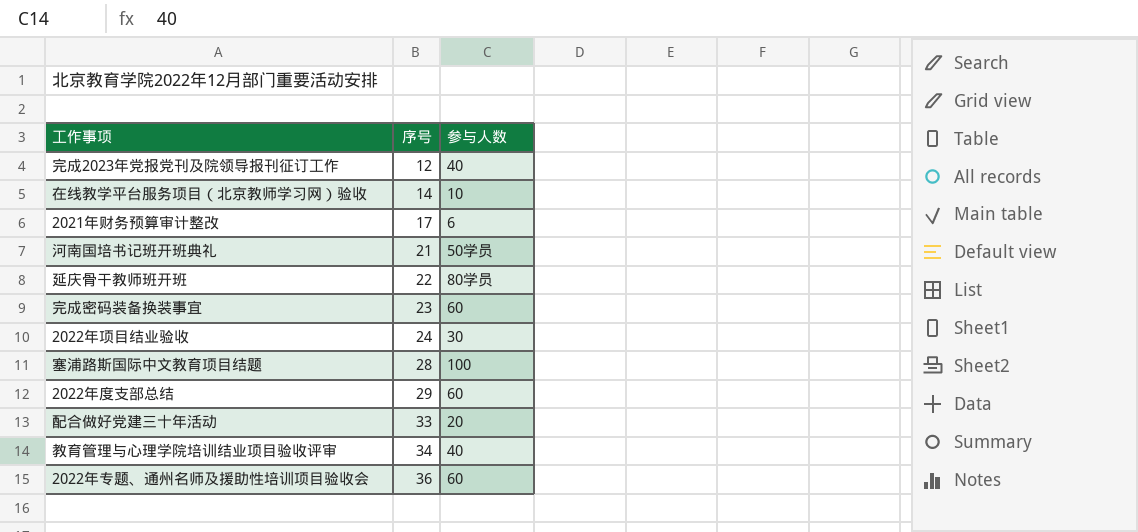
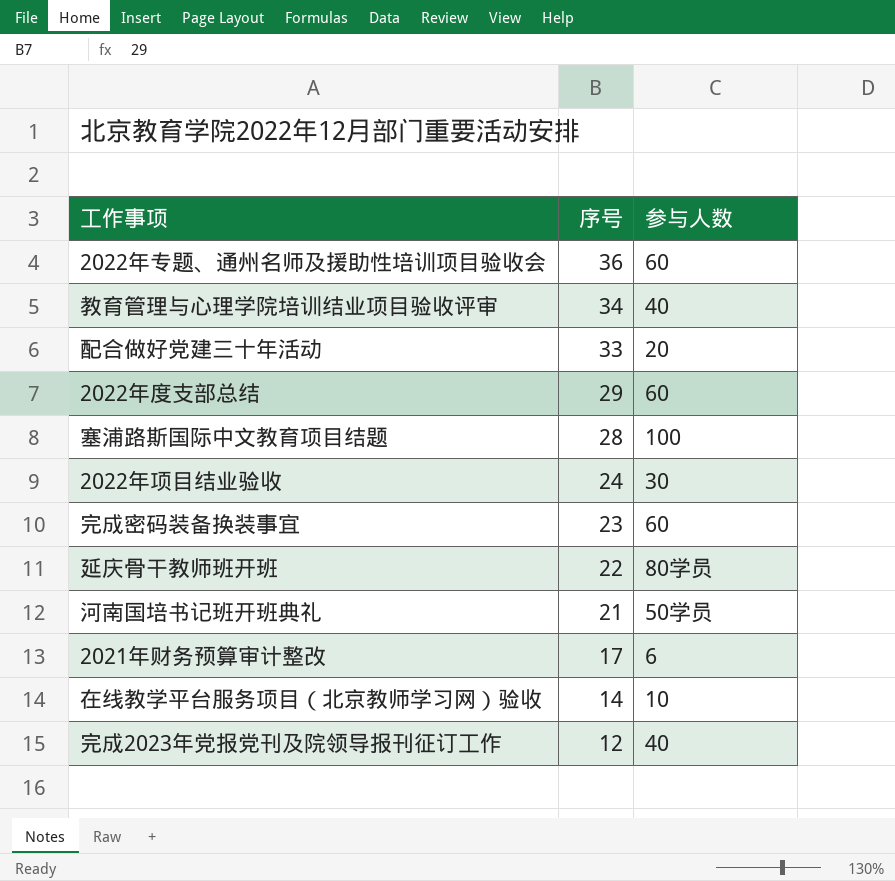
row order: 序号 ascending -> 序号 descending

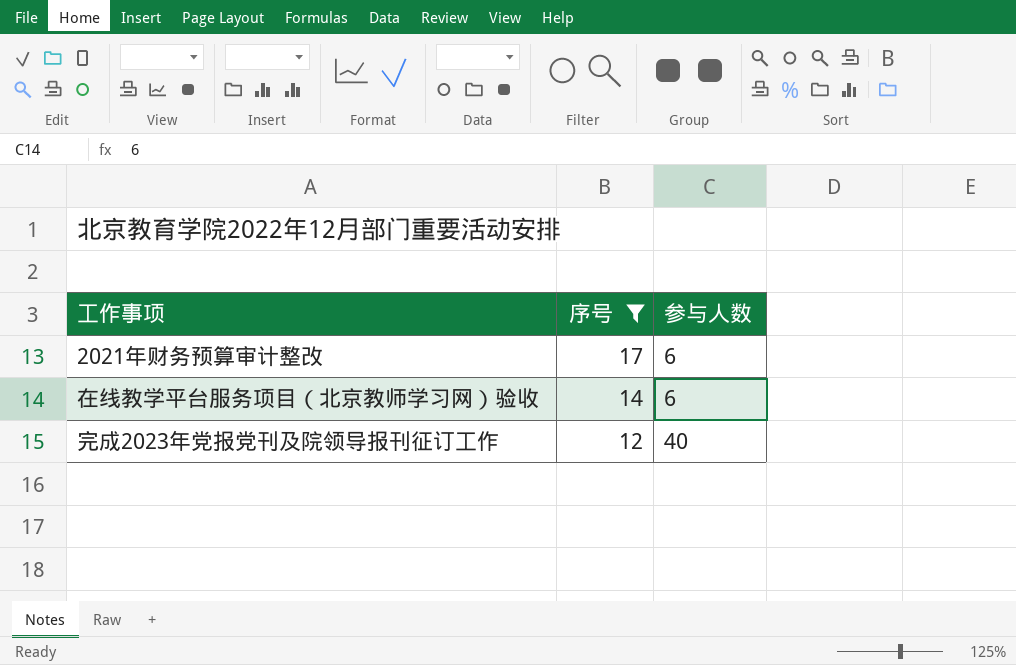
filter: none -> 序号 <= 17
在线教学平台服务项目（北京教师学习网）验收 | 参与人数: 10 -> 6

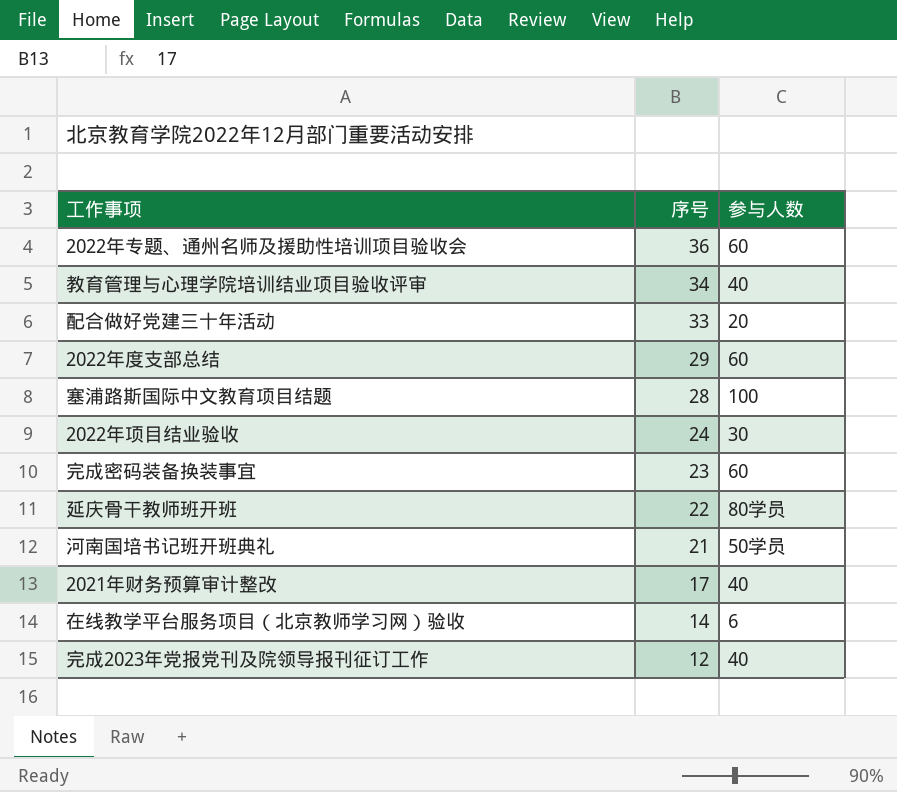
filter: 序号 <= 17 -> none
2021年财务预算审计整改 | 参与人数: 6 -> 40

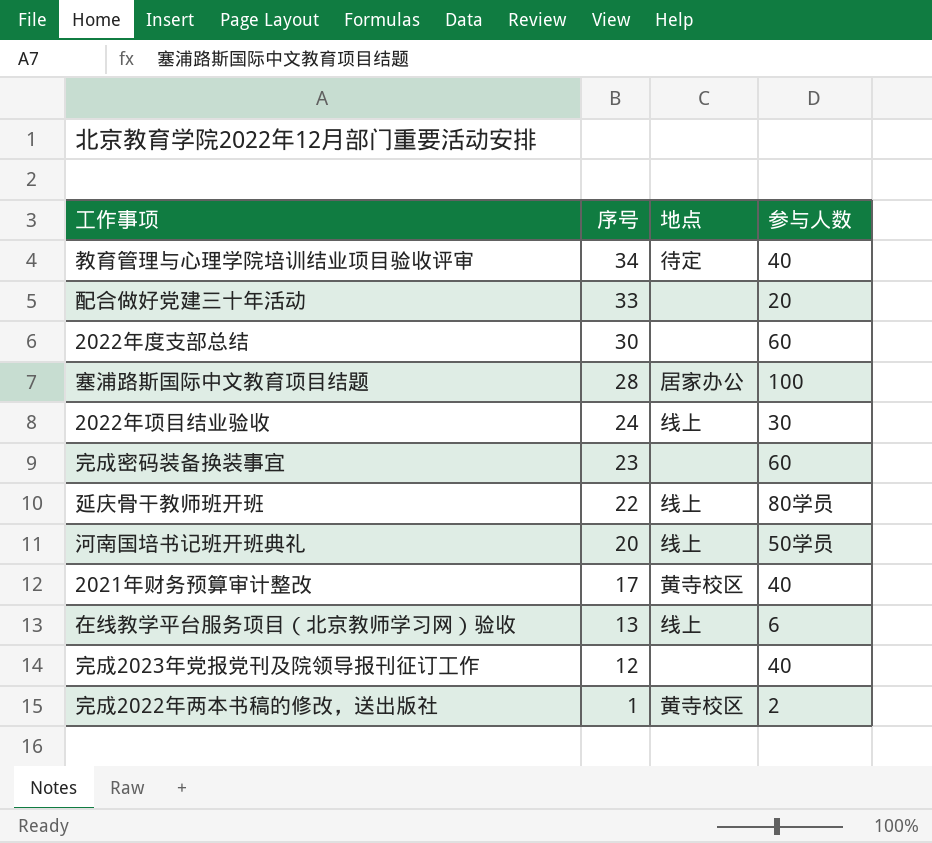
column 地点 | position: none -> 3
row 2022年专题、通州名师及援助性培训项目验收会: 36 | 60 -> none
2022年度支部总结 | 序号: 29 -> 30
河南国培书记班开班典礼 | 序号: 21 -> 20
在线教学平台服务项目（北京教师学习网）验收 | 序号: 14 -> 13
row 完成2022年两本书稿的修改，送出版社: none -> 1 | 黄寺校区 | 2

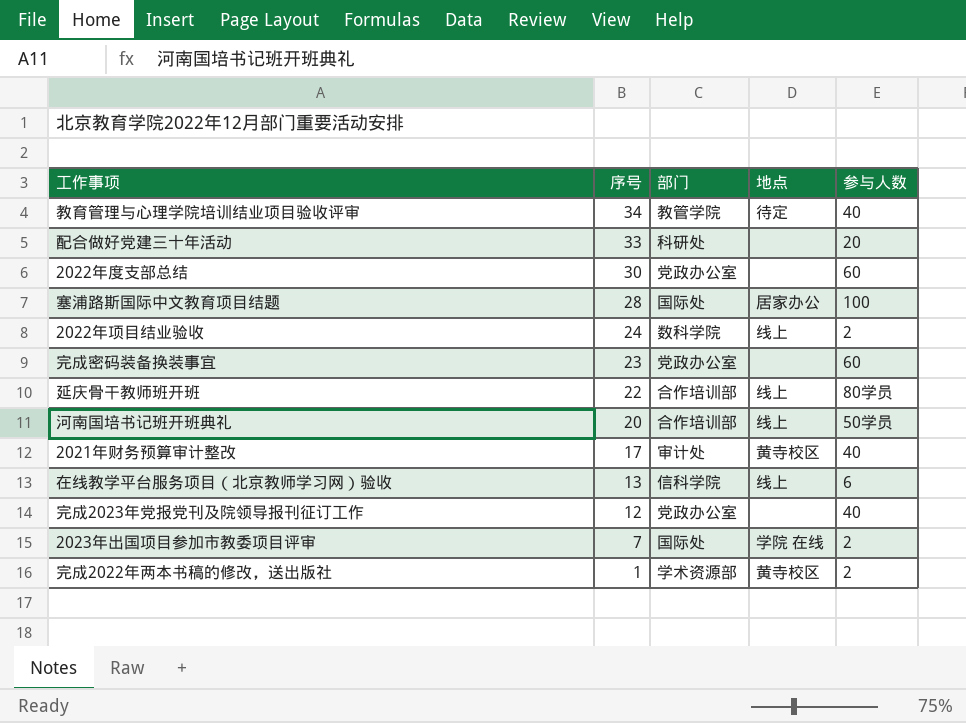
column 部门 | position: none -> 3
2022年项目结业验收 | 参与人数: 30 -> 2
row 2023年出国项目参加市教委项目评审: none -> 7 | 国际处 | 学院 在线 | 2

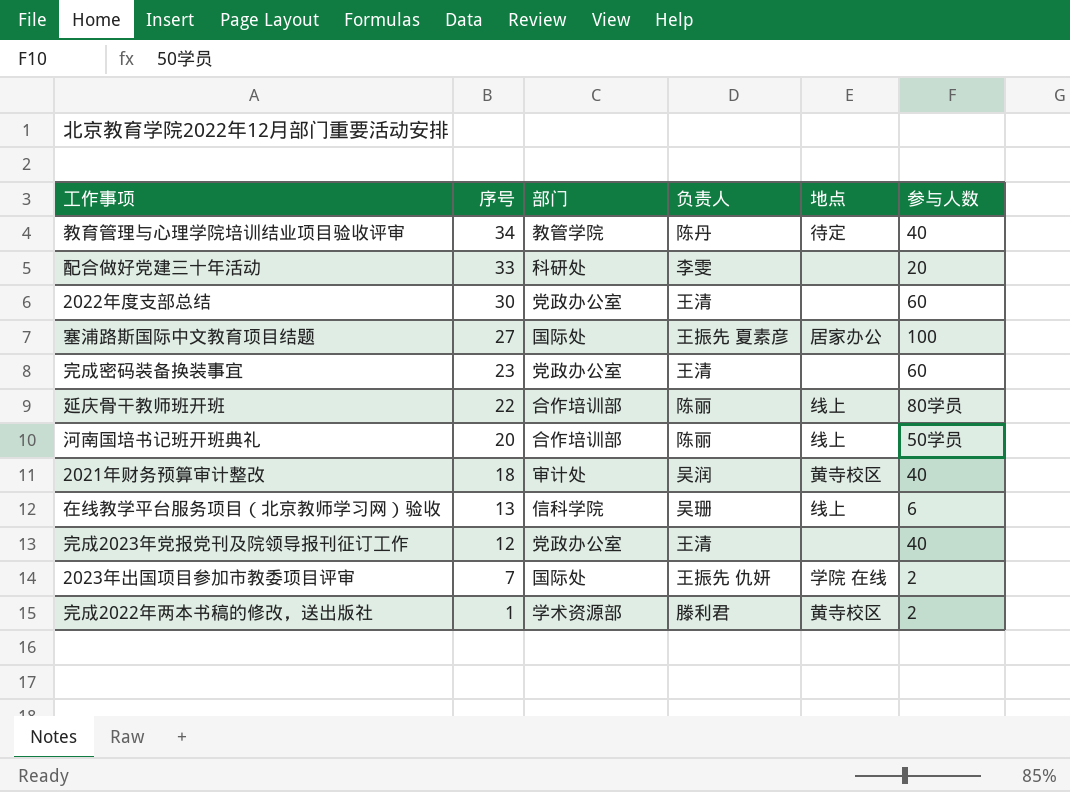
column 负责人 | position: none -> 4
row 2022年项目结业验收: 24 | 数科学院 | 线上 | 2 -> none
塞浦路斯国际中文教育项目结题 | 序号: 28 -> 27
2021年财务预算审计整改 | 序号: 17 -> 18

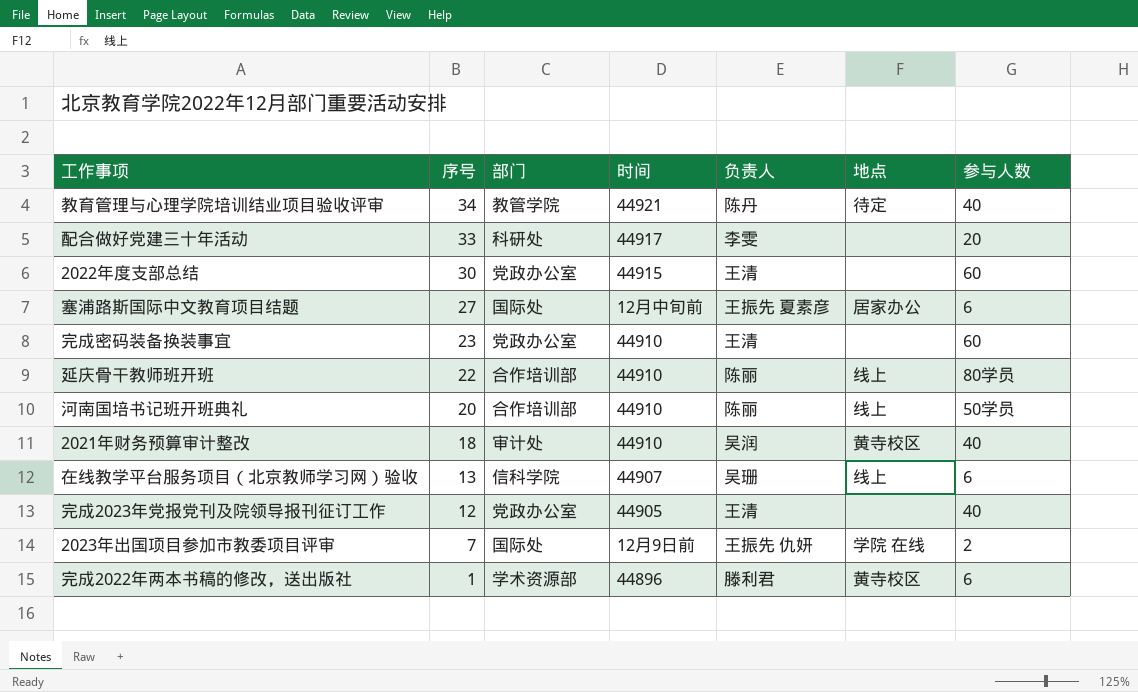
column 时间 | position: none -> 4
塞浦路斯国际中文教育项目结题 | 参与人数: 100 -> 6
完成2022年两本书稿的修改，送出版社 | 参与人数: 2 -> 6

